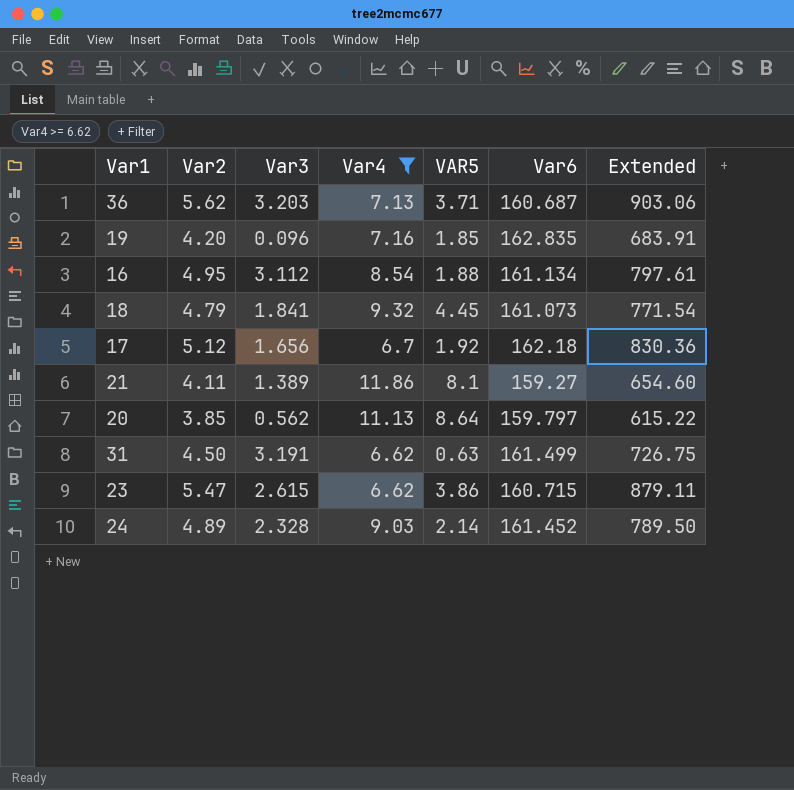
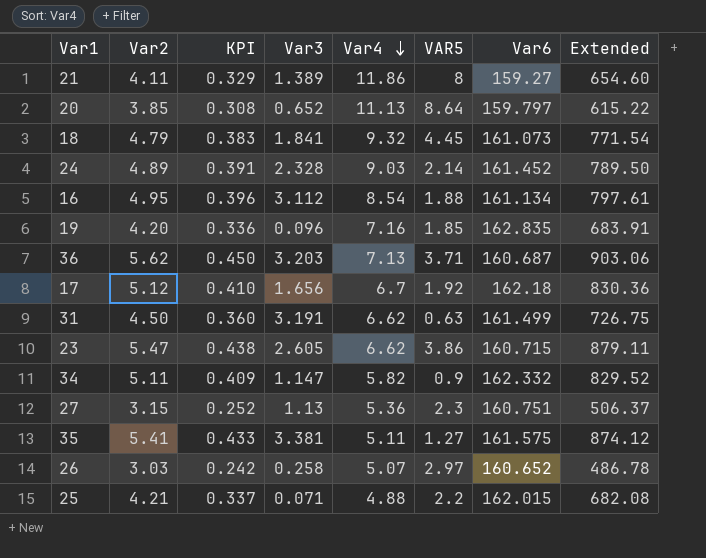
filter: Var4 >= 6.62 -> none
row order: none -> Var4 descending
column KPI | formula: none -> [Var2] * 0.08
21 | VAR5: 8.1 -> 8
20 | Var3: 0.562 -> 0.652
23 | Var3: 2.615 -> 2.605

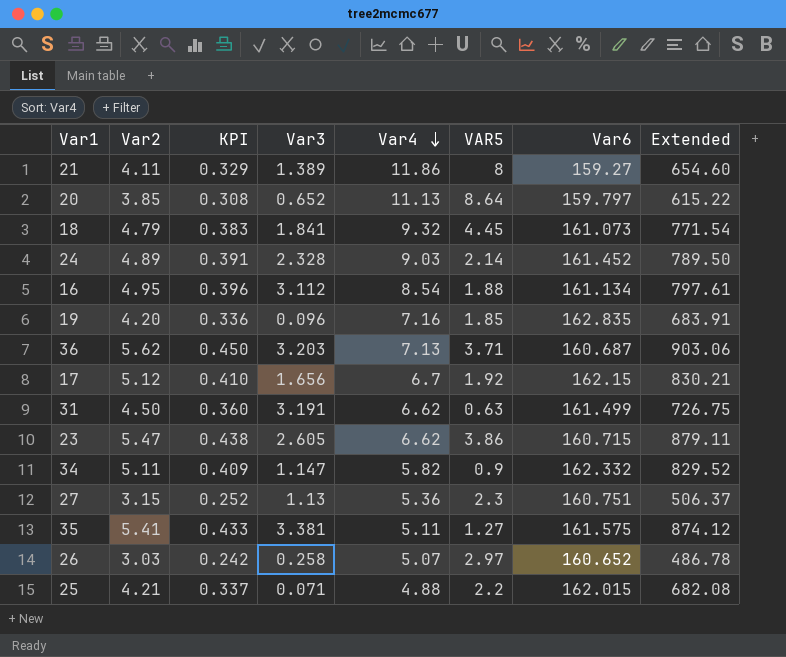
17 | Var6: 162.18 -> 162.15
17 | Extended: 830.36 -> 830.21

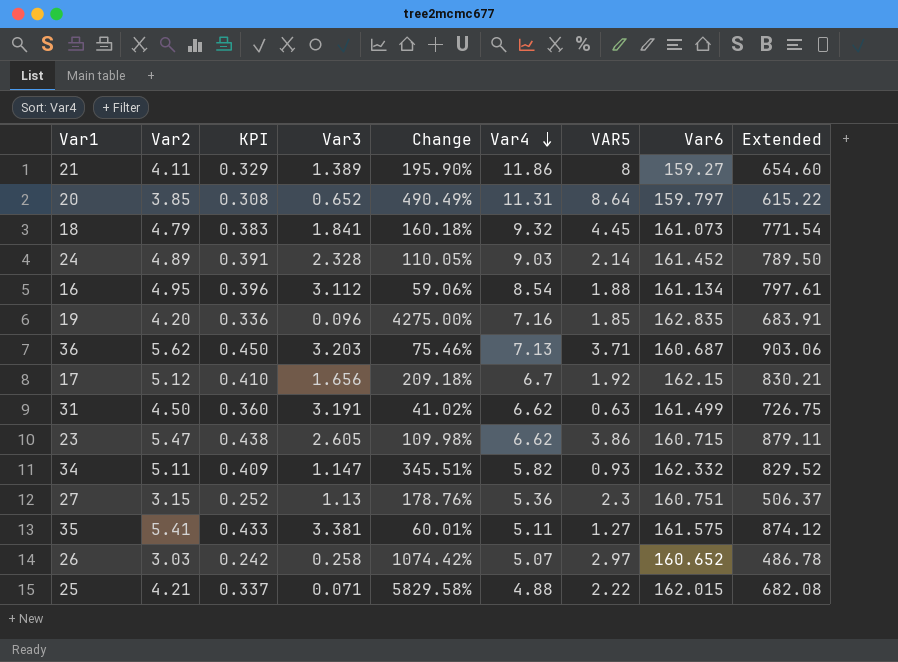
column Change | formula: none -> ([Var2] - [Var3]) / [Var3]
20 | Var4: 11.13 -> 11.31
34 | VAR5: 0.9 -> 0.93
25 | VAR5: 2.2 -> 2.22

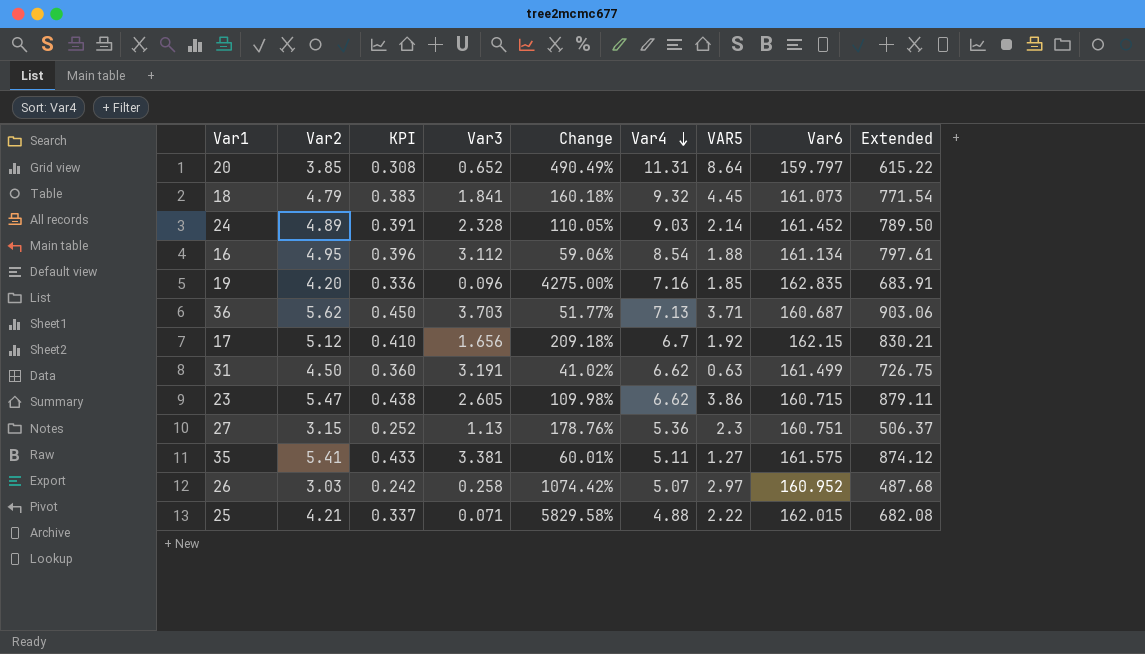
row 21: 4.11 | 0.329 | 1.389 | 195.90% | 11.86 | 8 | 159.27 | 654.60 -> none
row 34: 5.11 | 0.409 | 1.147 | 345.51% | 5.82 | 0.93 | 162.332 | 829.52 -> none
36 | Var3: 3.203 -> 3.703
36 | Change: 75.46% -> 51.77%
26 | Var6: 160.652 -> 160.952
26 | Extended: 486.78 -> 487.68

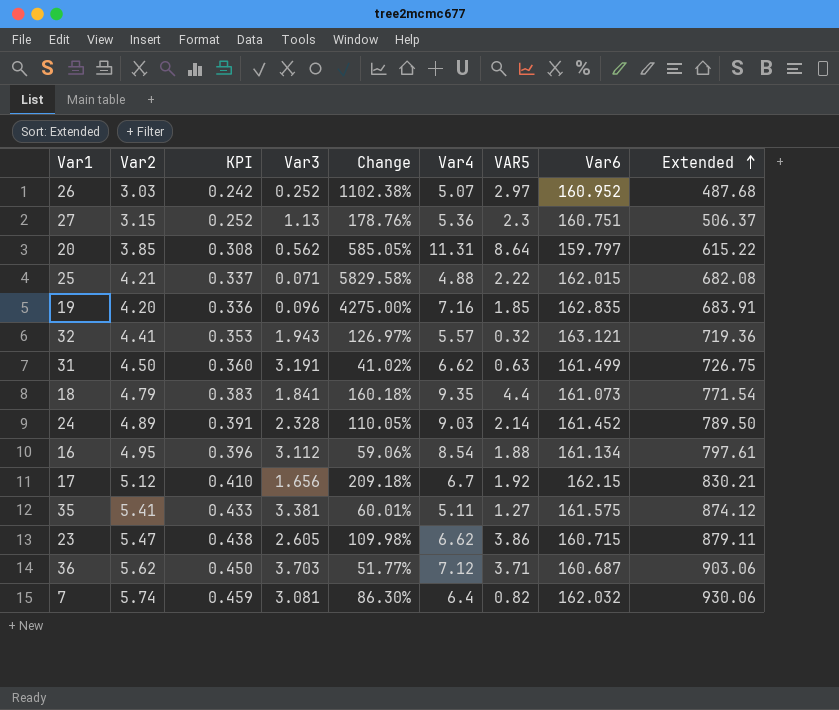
row order: Var4 descending -> Extended ascending
26 | Var3: 0.258 -> 0.252
26 | Change: 1074.42% -> 1102.38%
20 | Var3: 0.652 -> 0.562
20 | Change: 490.49% -> 585.05%
row 32: none -> 4.41 | 0.353 | 1.943 | 126.97% | 5.57 | 0.32 | 163.121 | 719.36
18 | Var4: 9.32 -> 9.35
18 | VAR5: 4.45 -> 4.4
36 | Var4: 7.13 -> 7.12
row 7: none -> 5.74 | 0.459 | 3.081 | 86.30% | 6.4 | 0.82 | 162.032 | 930.06

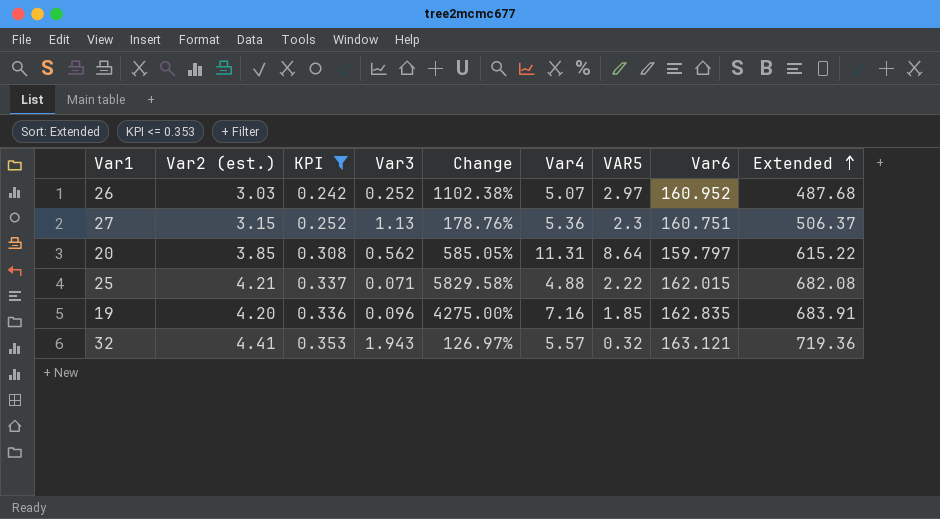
filter: none -> KPI <= 0.353
column name: Var2 -> Var2 (est.)

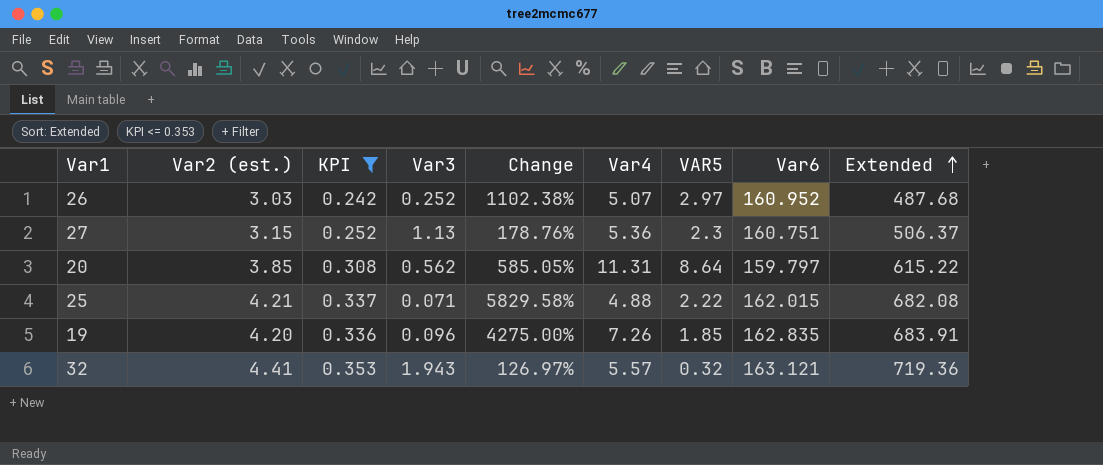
19 | Var4: 7.16 -> 7.26

